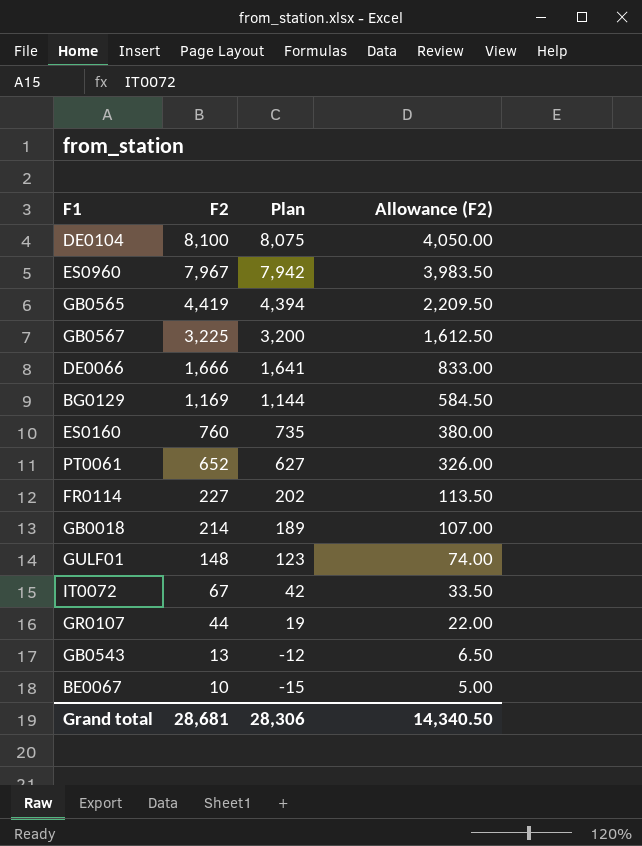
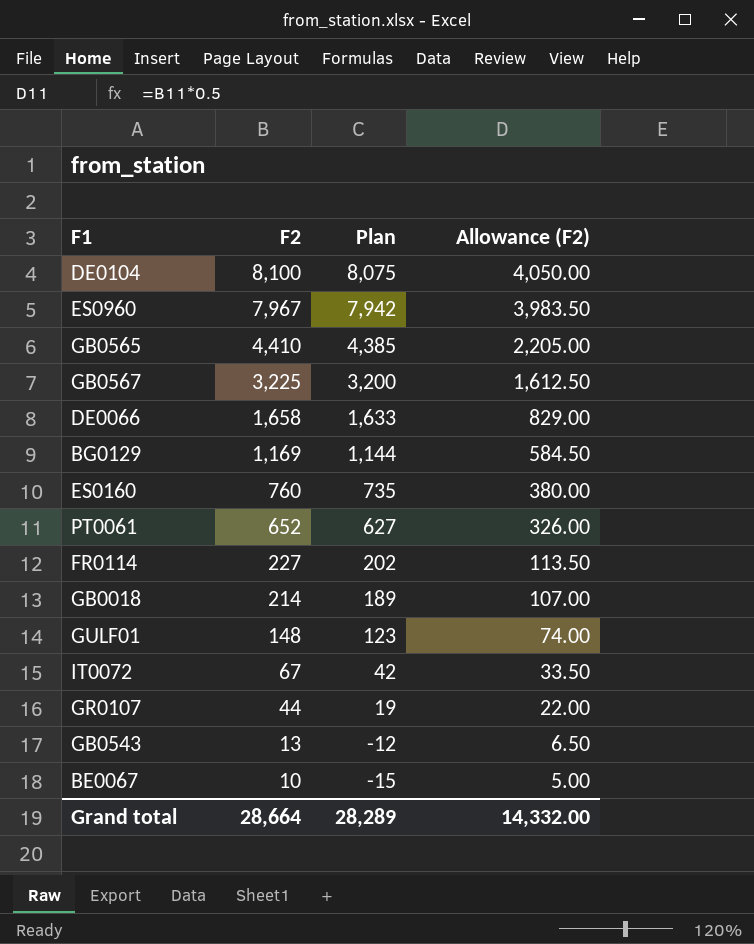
GB0565 | F2: 4,419 -> 4,410
GB0565 | Plan: 4,394 -> 4,385
GB0565 | Allowance (F2): 2,209.50 -> 2,205.00
DE0066 | F2: 1,666 -> 1,658
DE0066 | Plan: 1,641 -> 1,633
DE0066 | Allowance (F2): 833.00 -> 829.00
Grand total | F2: 28,681 -> 28,664
Grand total | Plan: 28,306 -> 28,289
Grand total | Allowance (F2): 14,340.50 -> 14,332.00

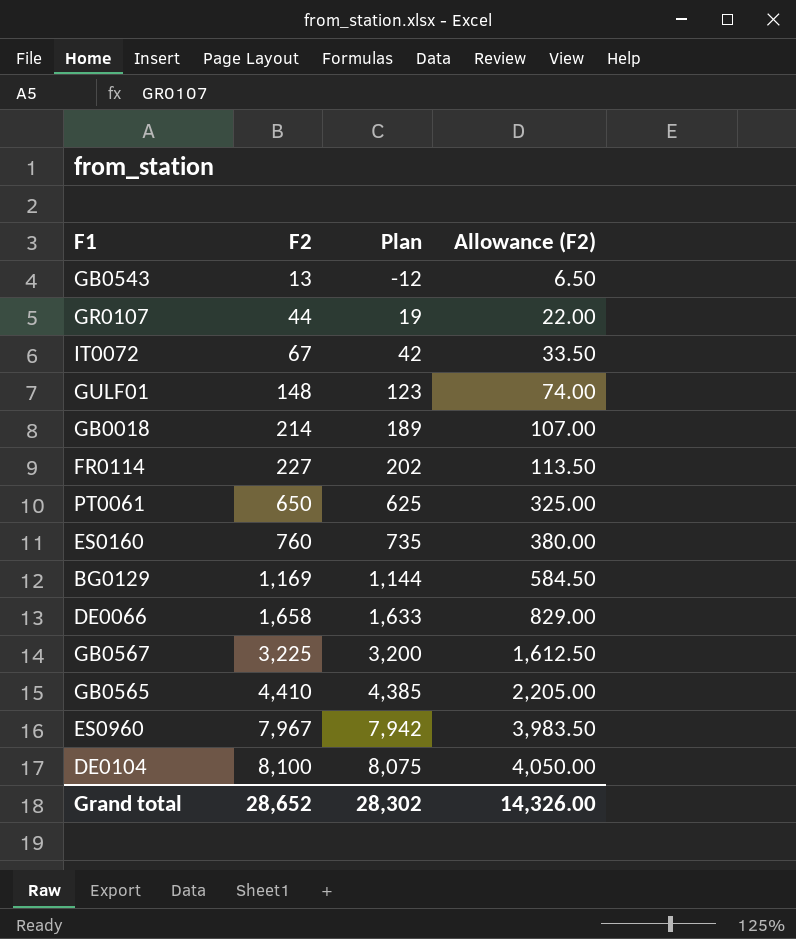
row order: F2 descending -> F2 ascending
row BE0067: 10 | -15 | 5.00 -> none
PT0061 | F2: 652 -> 650
PT0061 | Plan: 627 -> 625
PT0061 | Allowance (F2): 326.00 -> 325.00
Grand total | F2: 28,664 -> 28,652
Grand total | Plan: 28,289 -> 28,302
Grand total | Allowance (F2): 14,332.00 -> 14,326.00

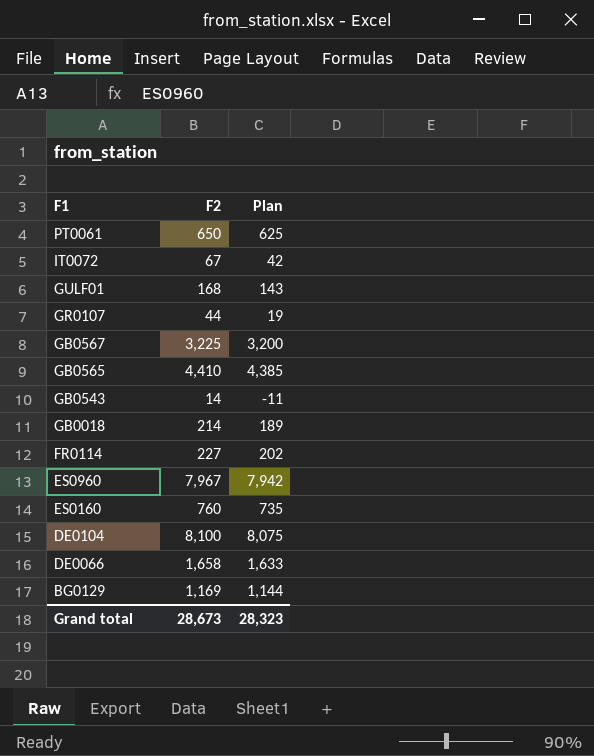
row order: F2 ascending -> F1 descending
column Allowance (F2) | formula: [F2] * 0.5 -> none
GULF01 | F2: 148 -> 168
GULF01 | Plan: 123 -> 143
GB0543 | F2: 13 -> 14
GB0543 | Plan: -12 -> -11
Grand total | F2: 28,652 -> 28,673
Grand total | Plan: 28,302 -> 28,323

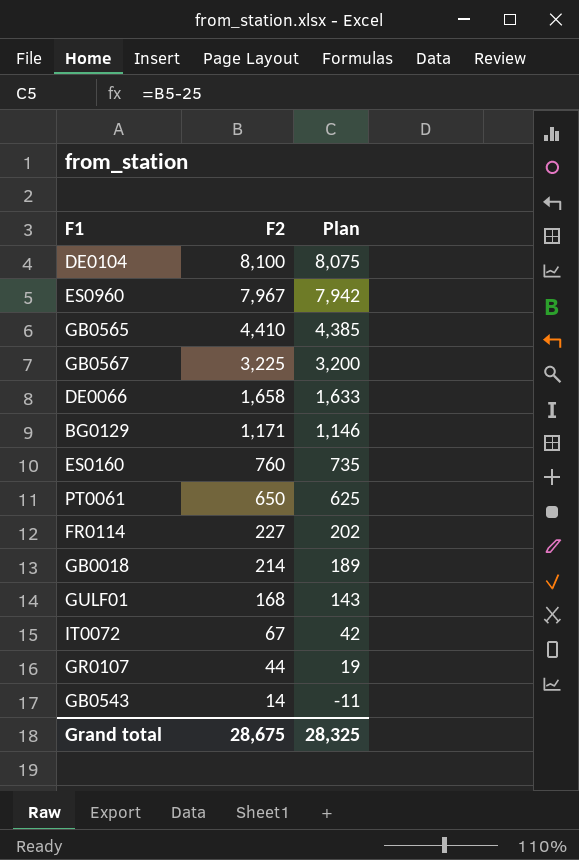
row order: F1 descending -> F2 descending
BG0129 | F2: 1,169 -> 1,171
BG0129 | Plan: 1,144 -> 1,146
Grand total | F2: 28,673 -> 28,675
Grand total | Plan: 28,323 -> 28,325

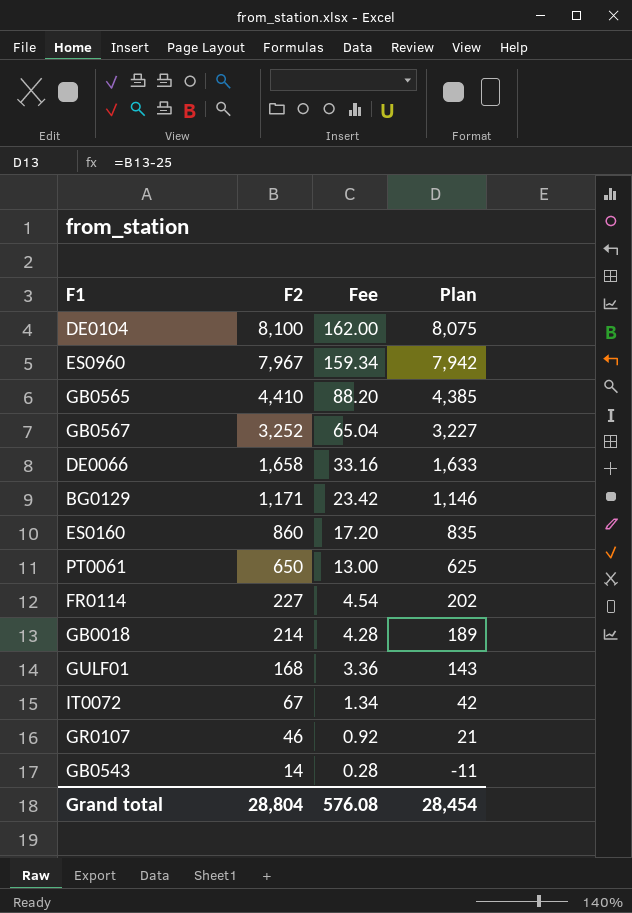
column Fee | formula: none -> [F2] * 0.02
GB0567 | F2: 3,225 -> 3,252
GB0567 | Plan: 3,200 -> 3,227
ES0160 | F2: 760 -> 860
ES0160 | Plan: 735 -> 835
GR0107 | F2: 44 -> 46
GR0107 | Plan: 19 -> 21
Grand total | F2: 28,675 -> 28,804
Grand total | Plan: 28,325 -> 28,454

